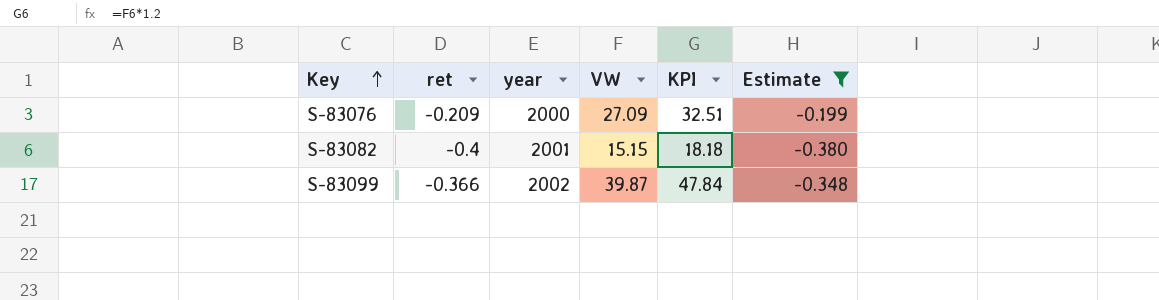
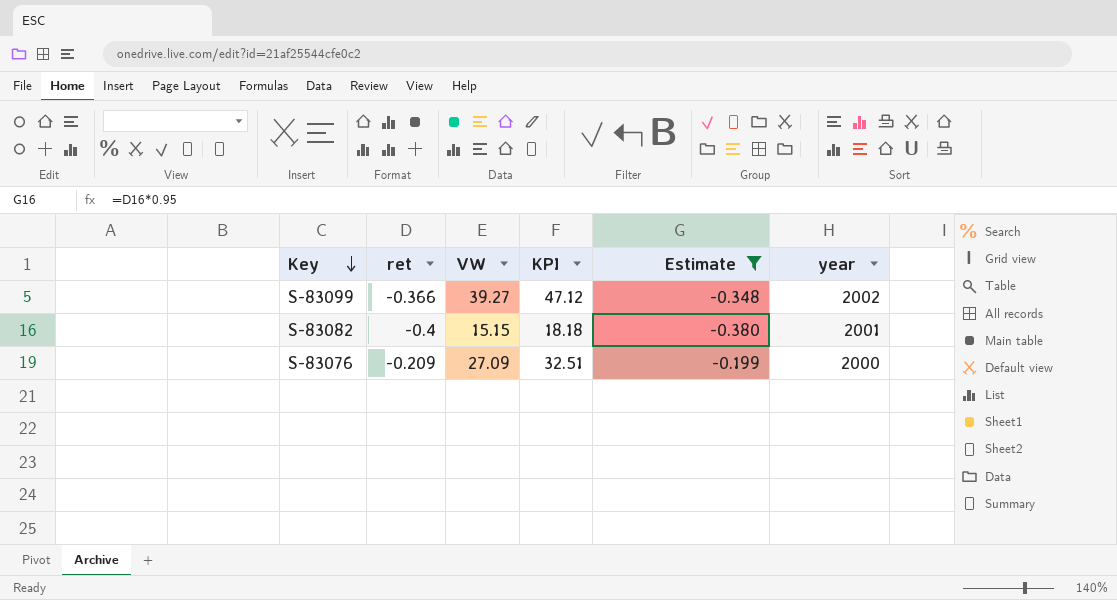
row order: Key ascending -> Key descending
column year | position: 3 -> 6
S-83099 | VW: 39.87 -> 39.27
S-83099 | KPI: 47.84 -> 47.12

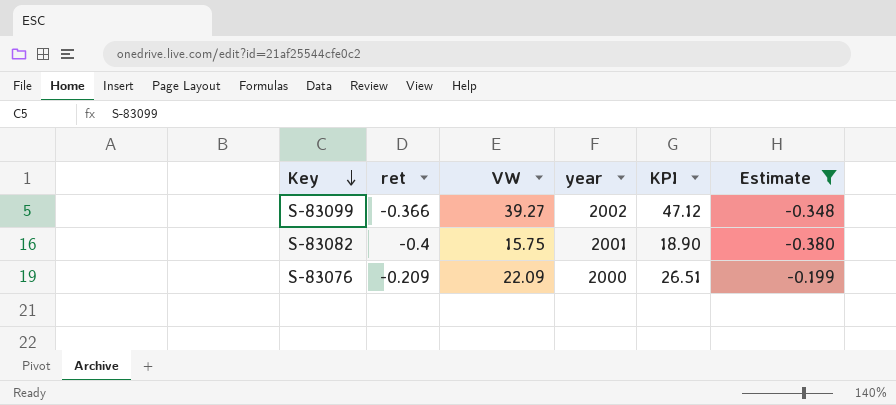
column year | position: 6 -> 4
S-83082 | VW: 15.15 -> 15.75
S-83082 | KPI: 18.18 -> 18.90
S-83076 | VW: 27.09 -> 22.09
S-83076 | KPI: 32.51 -> 26.51

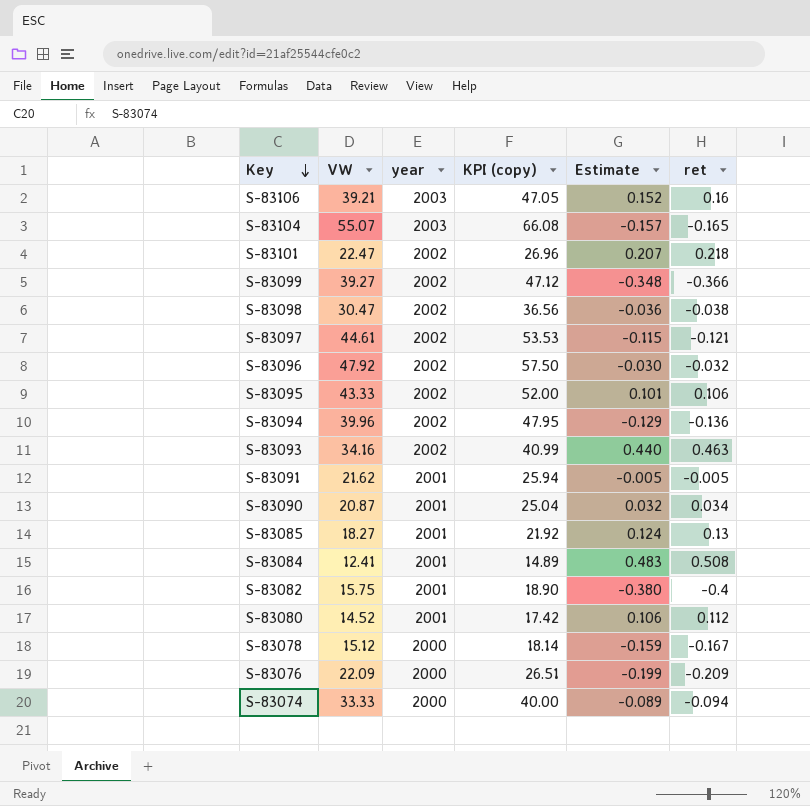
filter: Estimate <= -0.199 -> none
column name: KPI -> KPI (copy)
column ret | position: 2 -> 6

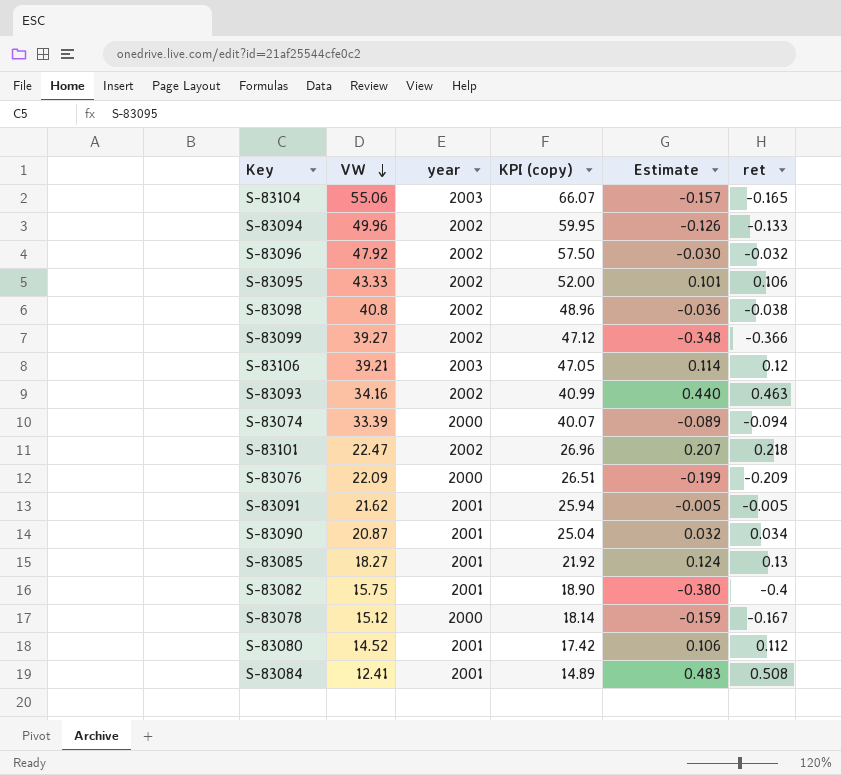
row order: Key descending -> VW descending
row S-83097: 44.61 | 2002 | 53.53 | -0.115 | -0.121 -> none
S-83104 | VW: 55.07 -> 55.06
S-83104 | KPI (copy): 66.08 -> 66.07
S-83094 | VW: 39.96 -> 49.96
S-83094 | KPI (copy): 47.95 -> 59.95
S-83094 | Estimate: -0.129 -> -0.126
S-83094 | ret: -0.136 -> -0.133
S-83098 | VW: 30.47 -> 40.8
S-83098 | KPI (copy): 36.56 -> 48.96
S-83106 | Estimate: 0.152 -> 0.114
S-83106 | ret: 0.16 -> 0.12
S-83074 | VW: 33.33 -> 33.39
S-83074 | KPI (copy): 40.00 -> 40.07

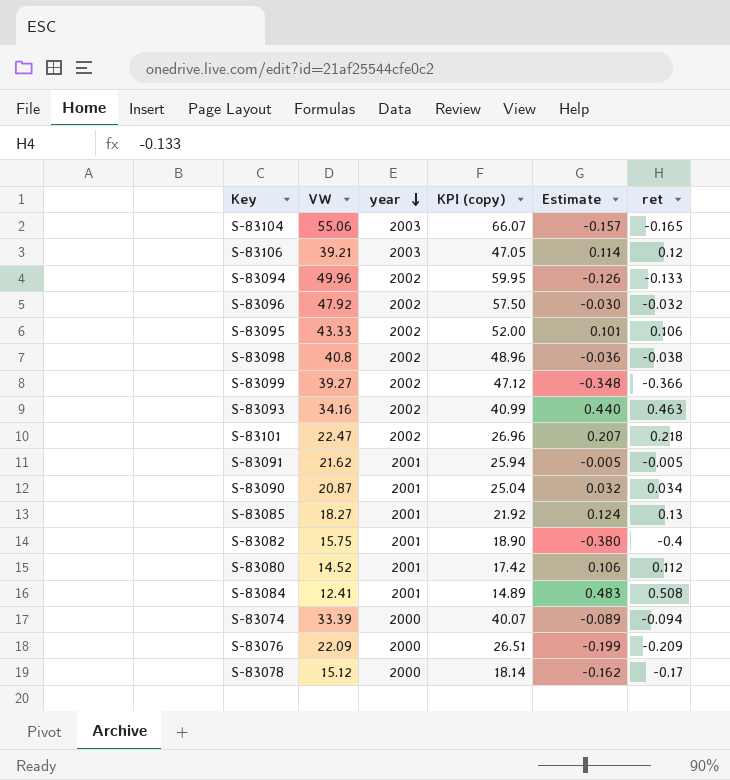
row order: VW descending -> year descending
S-83078 | Estimate: -0.159 -> -0.162
S-83078 | ret: -0.167 -> -0.17

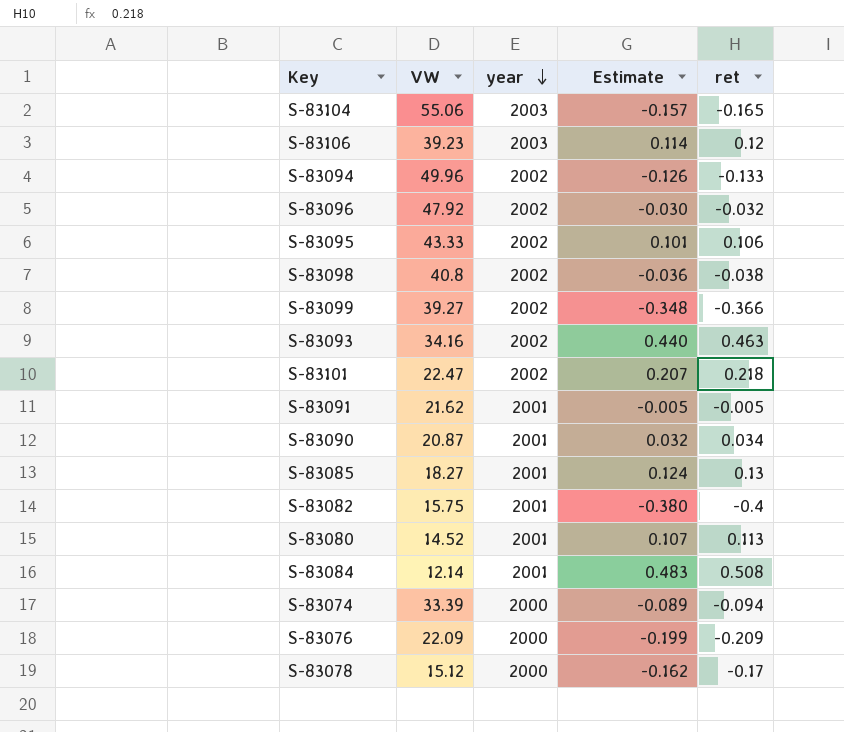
column KPI (copy) | formula: [VW] * 1.2 -> none
S-83106 | VW: 39.21 -> 39.23
S-83080 | Estimate: 0.106 -> 0.107
S-83080 | ret: 0.112 -> 0.113
S-83084 | VW: 12.41 -> 12.14

